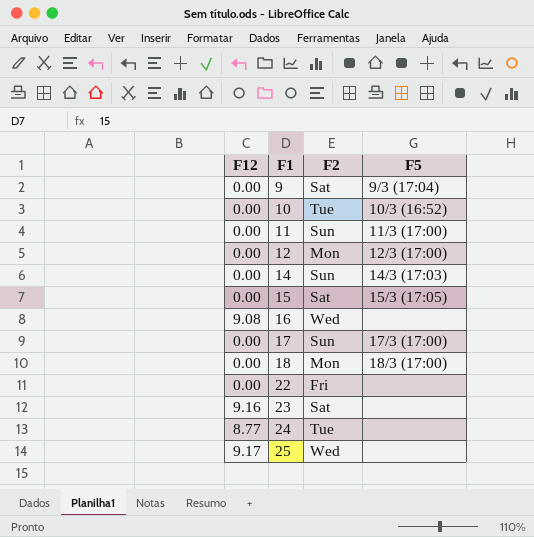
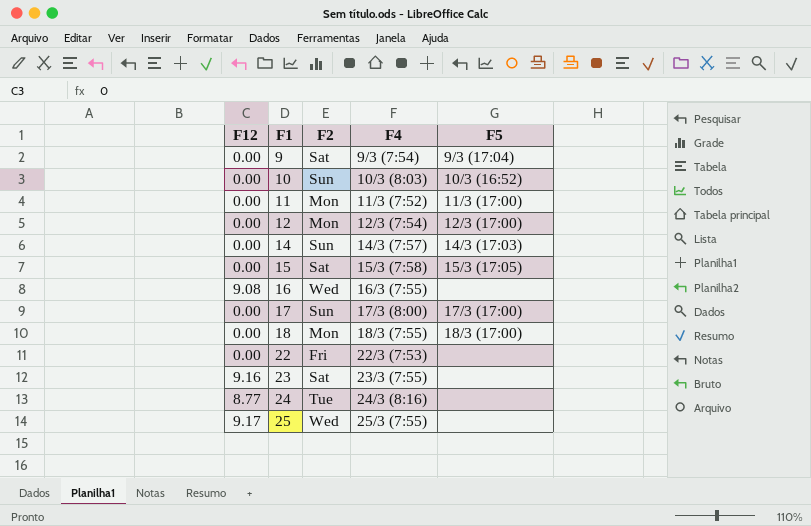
column F4 | position: none -> 4
10 | F2: Tue -> Sun
11 | F2: Sun -> Mon

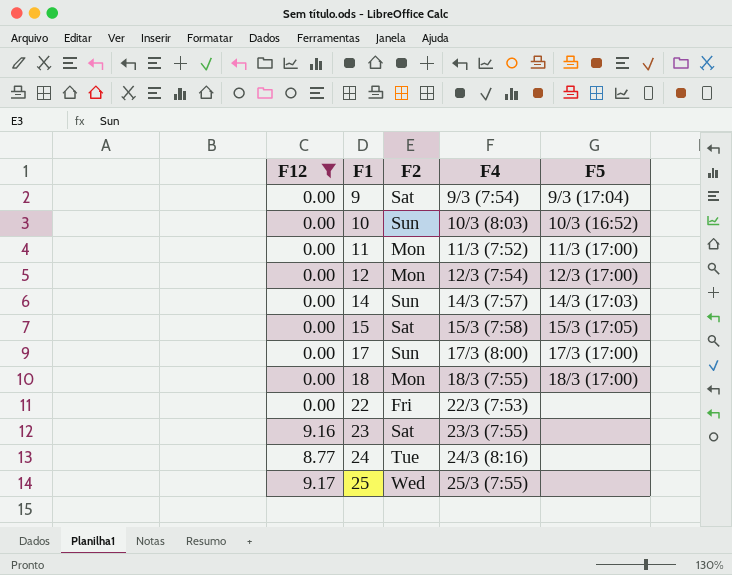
filter: none -> F12 != 9.08

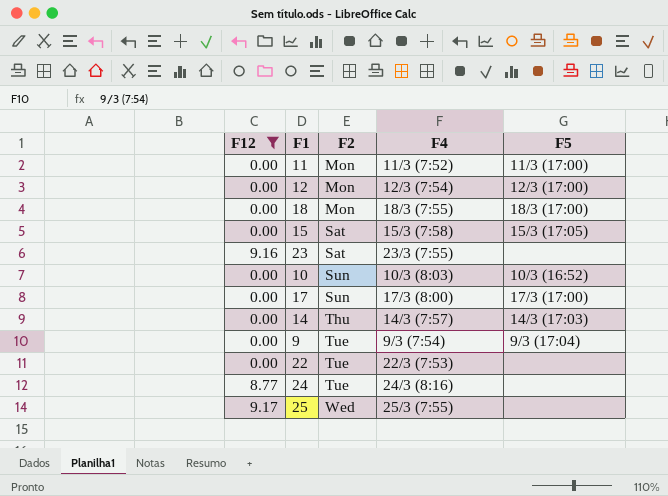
row order: F1 ascending -> F2 ascending
14 | F2: Sun -> Thu
9 | F2: Sat -> Tue
22 | F2: Fri -> Tue

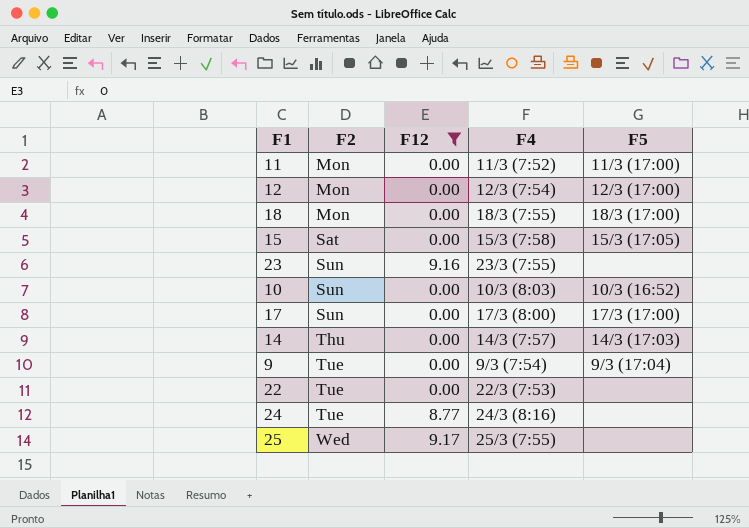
column F12 | position: 1 -> 3
23 | F2: Sat -> Sun

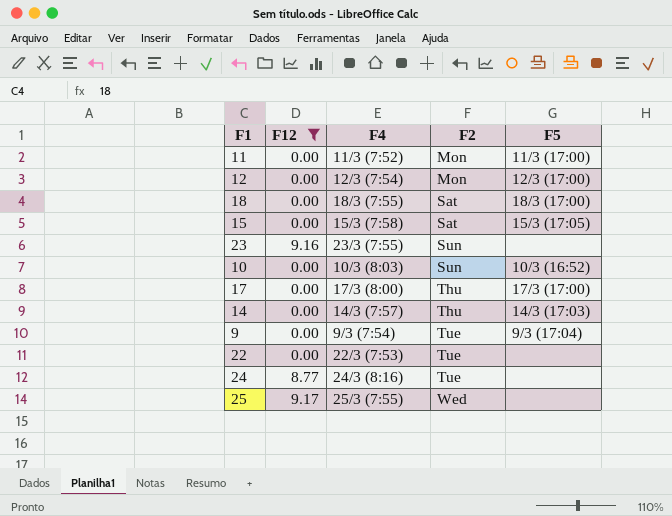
column F2 | position: 2 -> 4
18 | F2: Mon -> Sat
17 | F2: Sun -> Thu

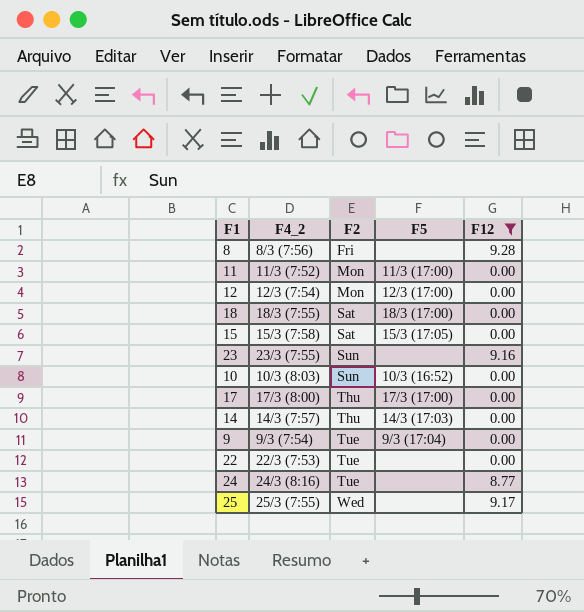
column name: F4 -> F4_2
column F12 | position: 2 -> 5
row 8: none -> 8/3 (7:56) | Fri | none | 9.28

